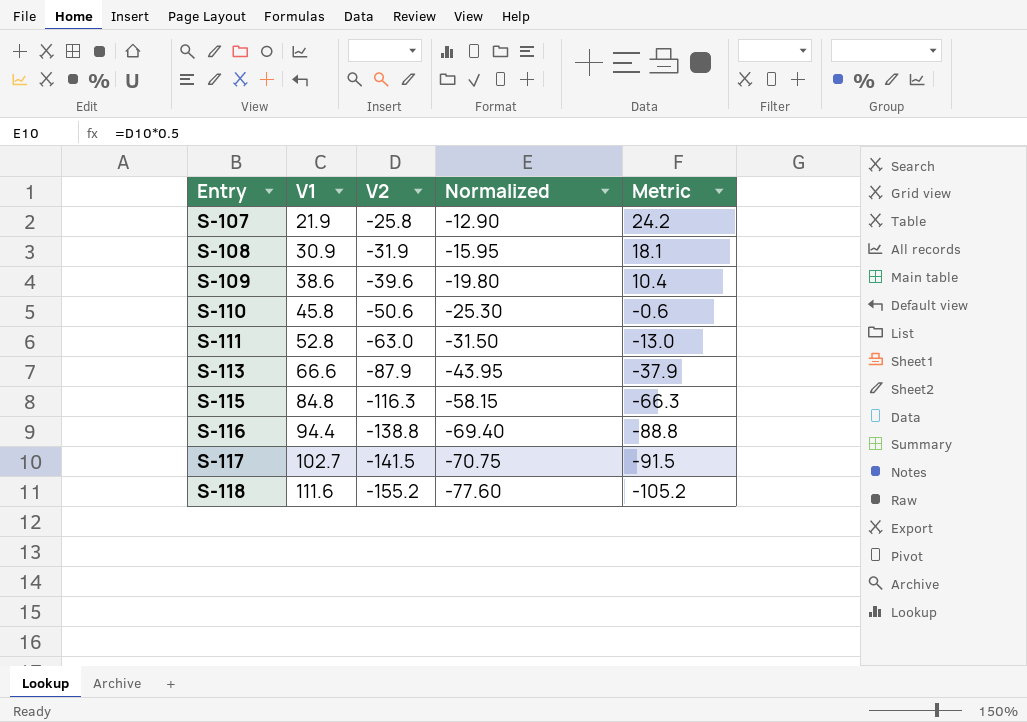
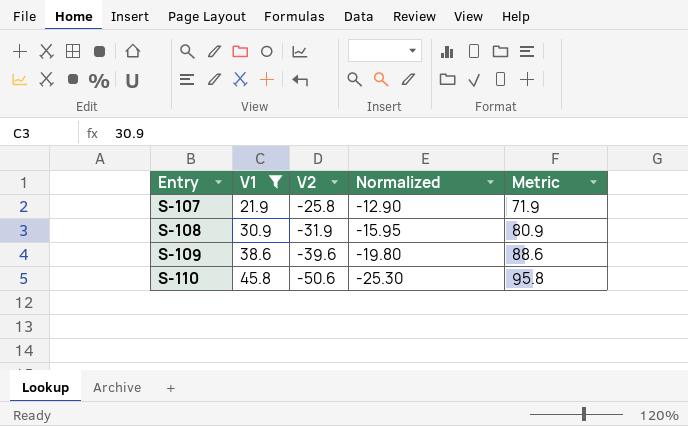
filter: none -> V1 <= 45.8
column Metric | formula: [V2] + 50 -> [V1] + 50

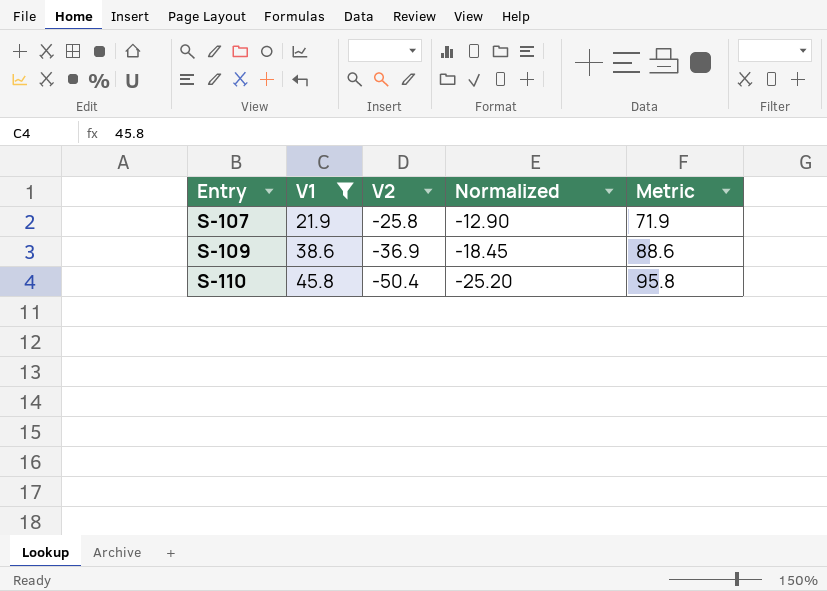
row S-108: 30.9 | -31.9 | -15.95 | 80.9 -> none
S-109 | V2: -39.6 -> -36.9
S-109 | Normalized: -19.80 -> -18.45
S-110 | V2: -50.6 -> -50.4
S-110 | Normalized: -25.30 -> -25.20

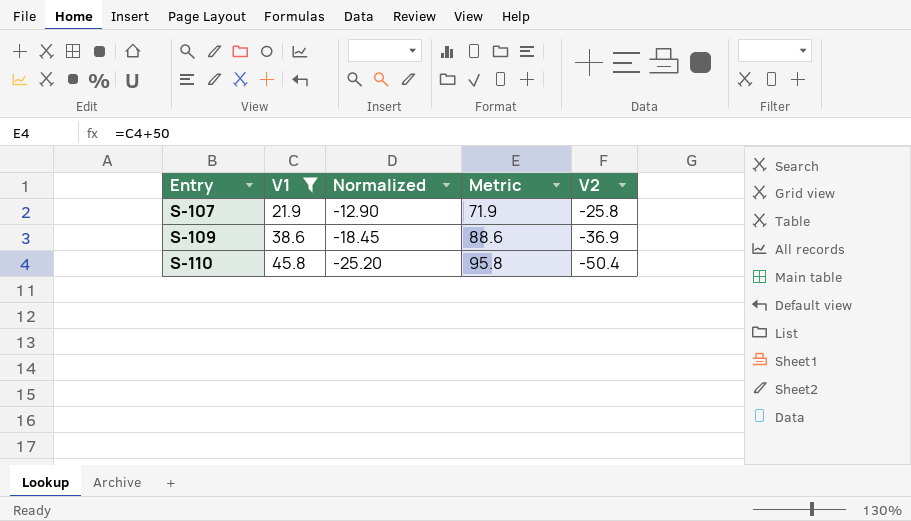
column V2 | position: 3 -> 5

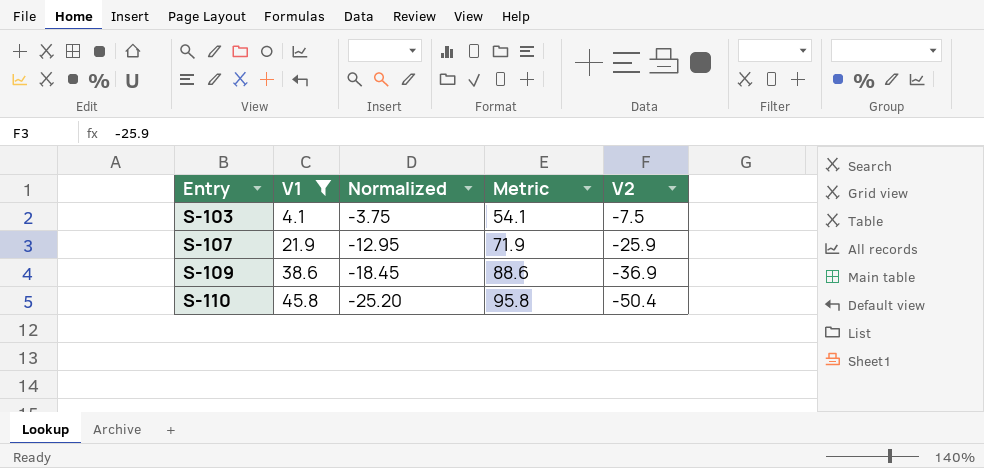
row S-103: none -> 4.1 | -3.75 | 54.1 | -7.5
S-107 | Normalized: -12.90 -> -12.95
S-107 | V2: -25.8 -> -25.9

